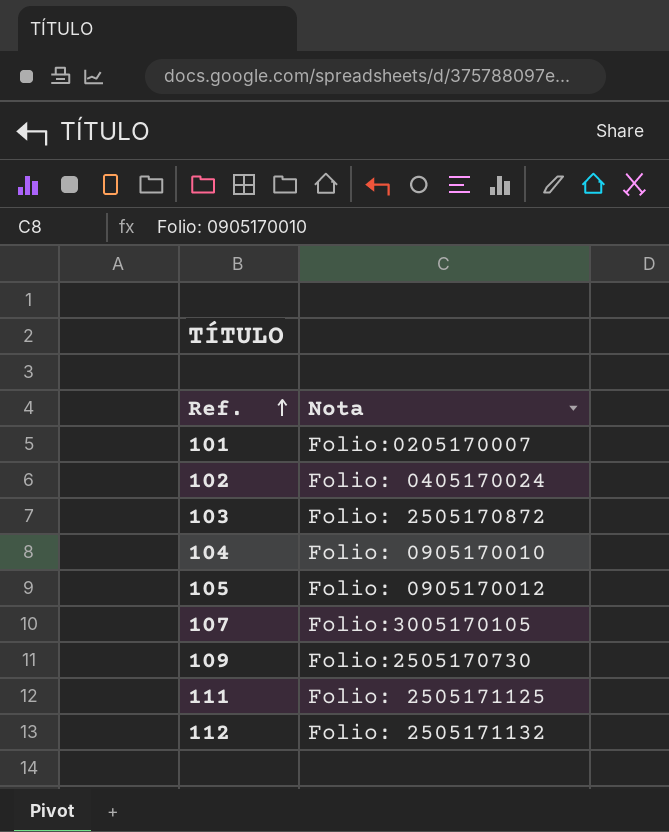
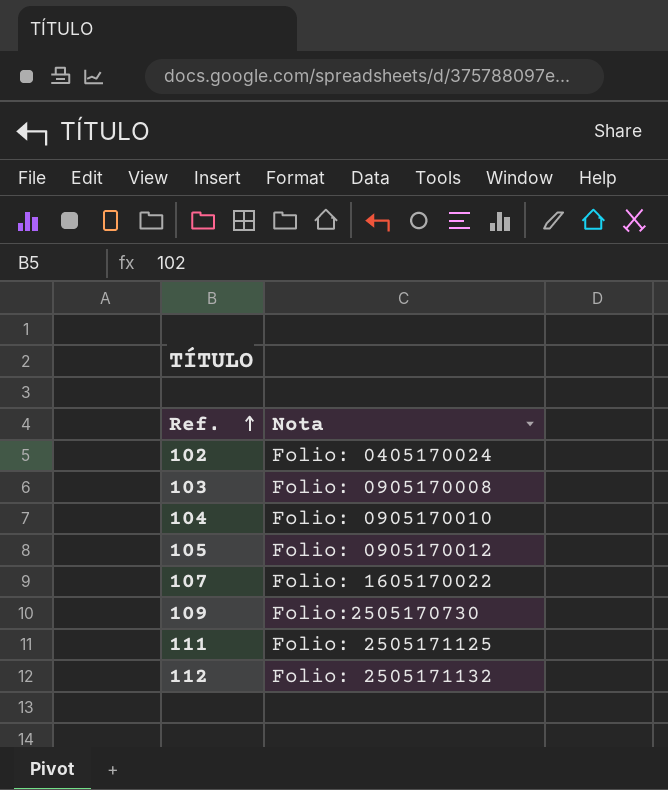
row 101: Folio:0205170007 -> none
103 | Nota: Folio: 2505170872 -> Folio: 0905170008
107 | Nota: Folio:3005170105 -> Folio: 1605170022

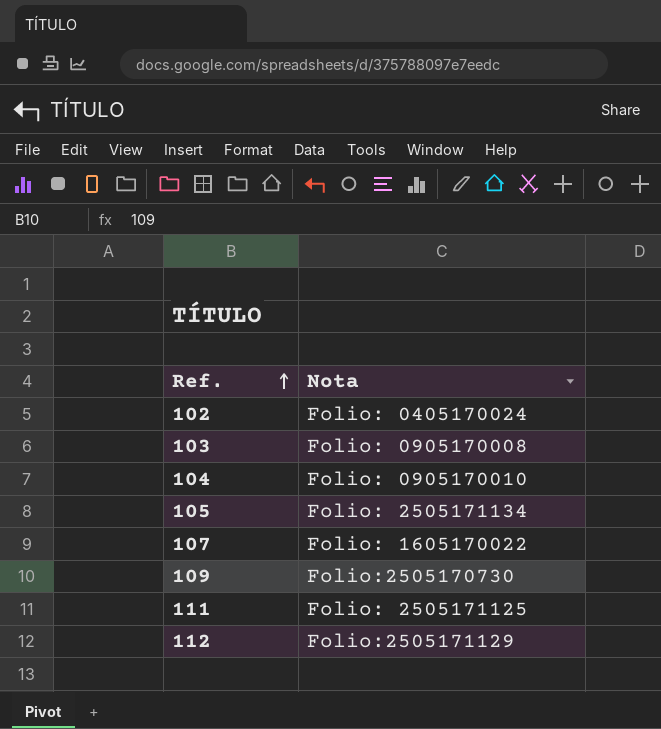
105 | Nota: Folio: 0905170012 -> Folio: 2505171134
112 | Nota: Folio: 2505171132 -> Folio:2505171129

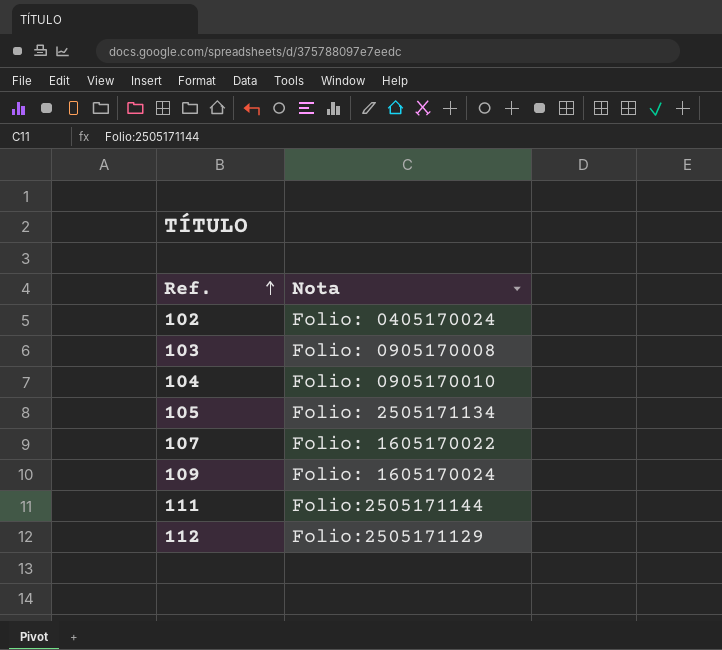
109 | Nota: Folio:2505170730 -> Folio: 1605170024
111 | Nota: Folio: 2505171125 -> Folio:2505171144

